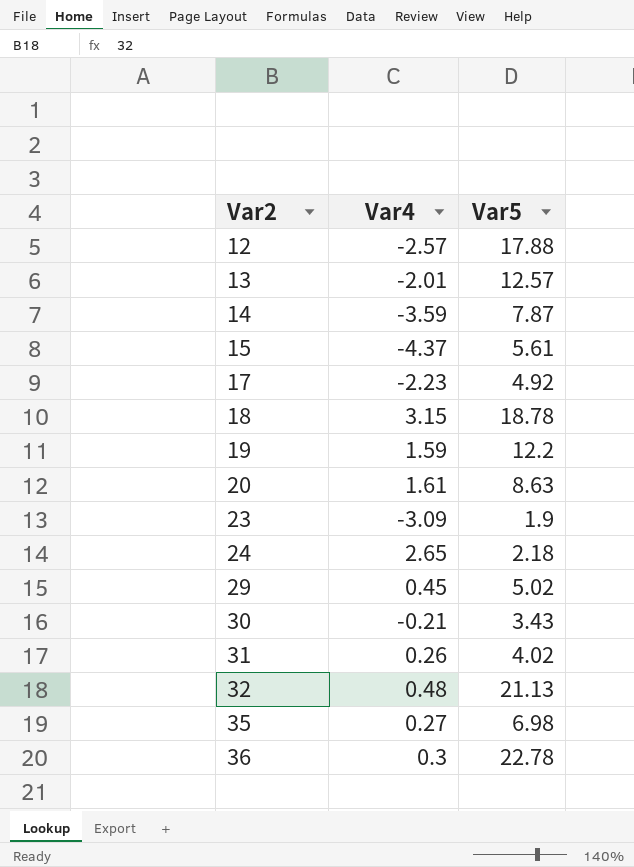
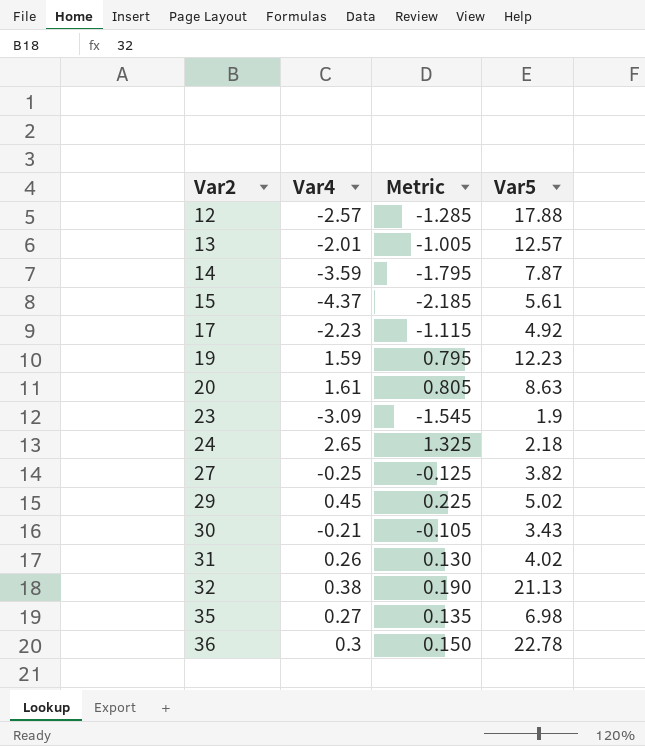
column Metric | formula: none -> [Var4] * 0.5
row 18: 3.15 | 18.78 -> none
19 | Var5: 12.2 -> 12.23
row 27: none -> -0.25 | -0.125 | 3.82
32 | Var4: 0.48 -> 0.38

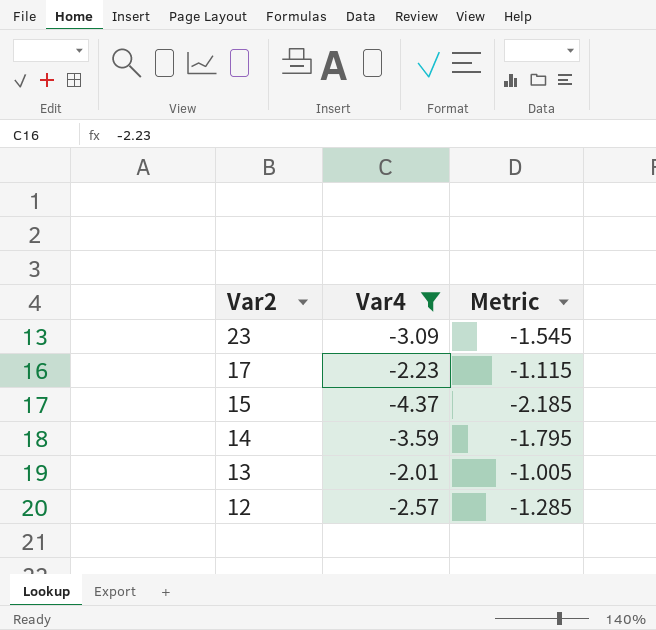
filter: none -> Var4 <= -2.01
row order: Var2 ascending -> Var2 descending
column Var5 | position: 4 -> none

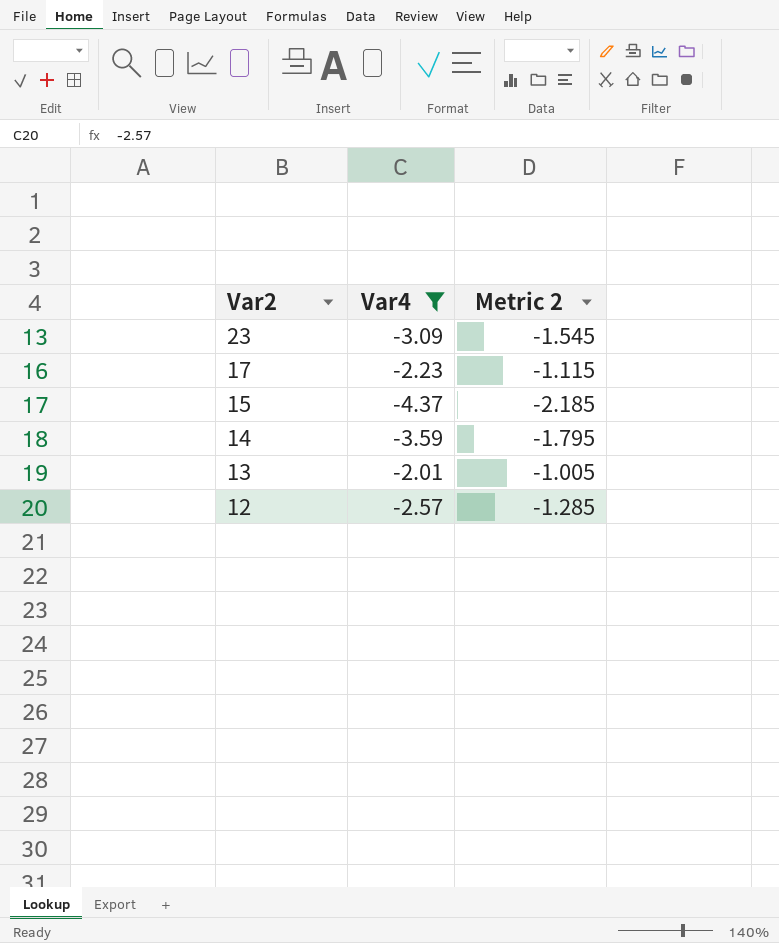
column name: Metric -> Metric 2

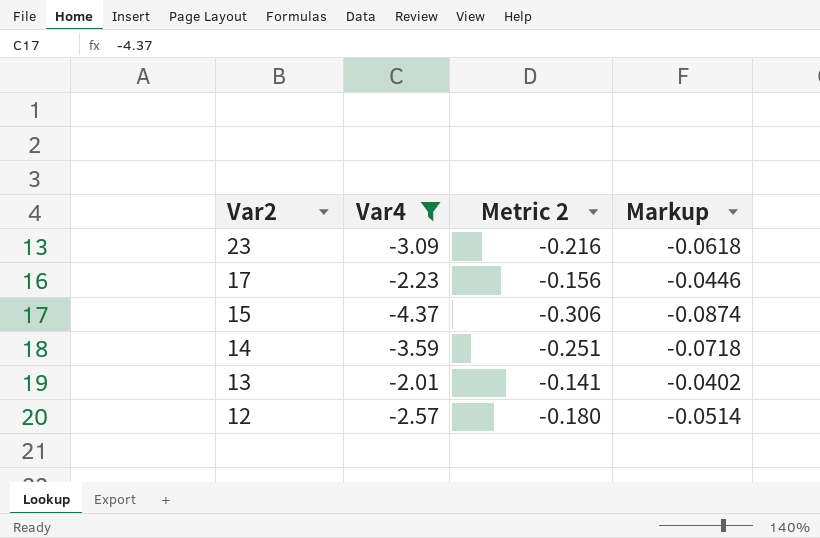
column Metric 2 | formula: [Var4] * 0.5 -> [Var4] * 0.07
column Markup | formula: none -> [Var4] * 0.02

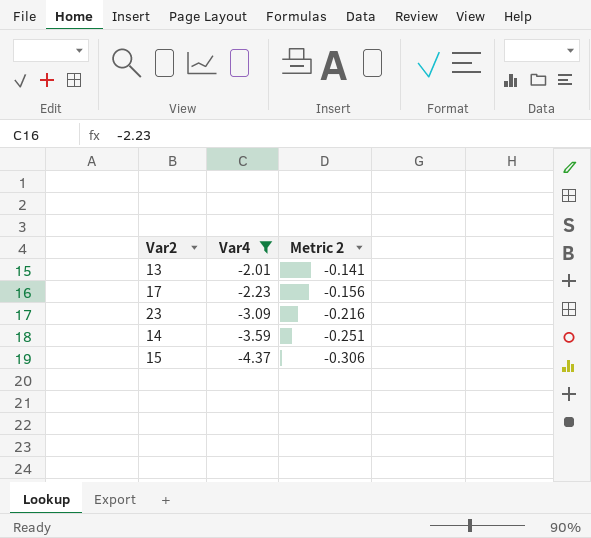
row order: Var2 descending -> Var4 descending
column Markup | formula: [Var4] * 0.02 -> none
row 12: -2.57 | -0.180 | -0.0514 -> none

